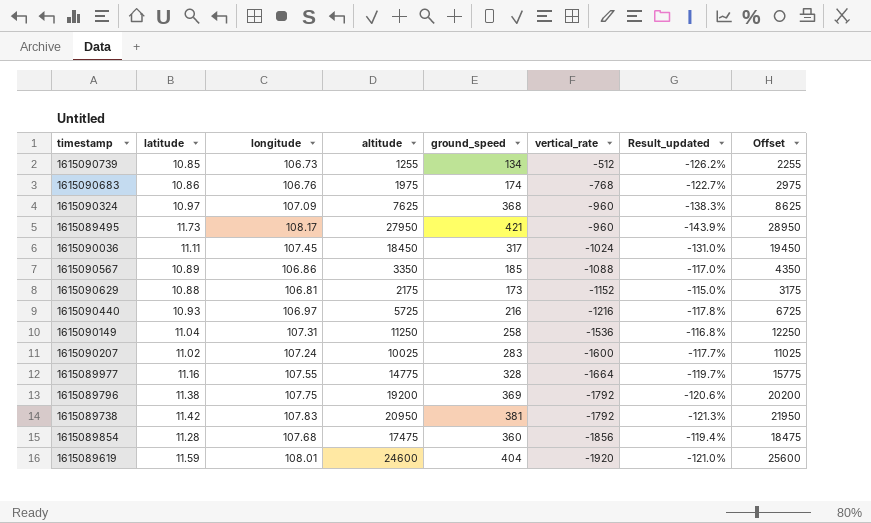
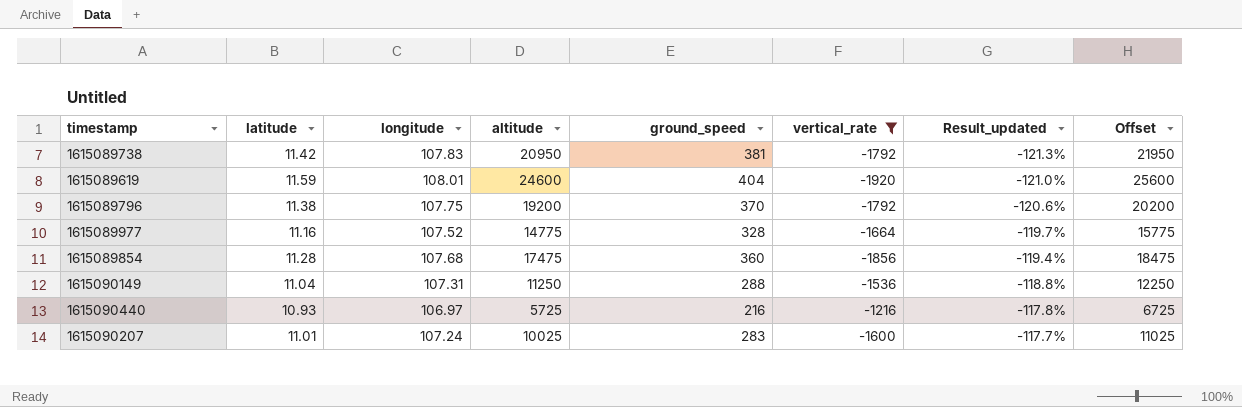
filter: none -> vertical_rate <= -1216
row order: vertical_rate descending -> Result_updated ascending
1615089796 | ground_speed: 369 -> 370
1615089977 | longitude: 107.55 -> 107.52
1615090149 | ground_speed: 258 -> 288
1615090149 | Result_updated: -116.8% -> -118.8%
1615090207 | latitude: 11.02 -> 11.01

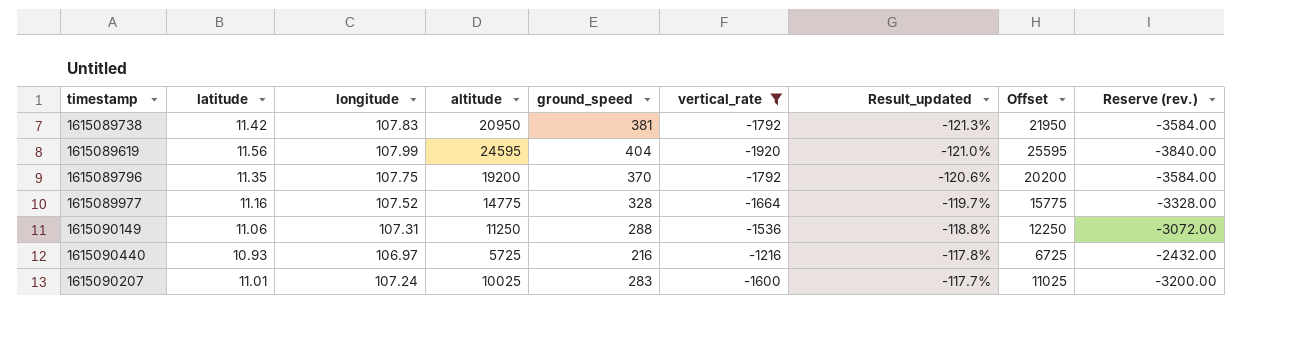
column Reserve (rev.) | formula: none -> [vertical_rate] * 2
row 1615089854: 11.28 | 107.68 | 17475 | 360 | -1856 | -119.4% | 18475 -> none
1615089619 | latitude: 11.59 -> 11.56
1615089619 | longitude: 108.01 -> 107.99
1615089619 | altitude: 24600 -> 24595
1615089619 | Offset: 25600 -> 25595
1615089796 | latitude: 11.38 -> 11.35
1615090149 | latitude: 11.04 -> 11.06

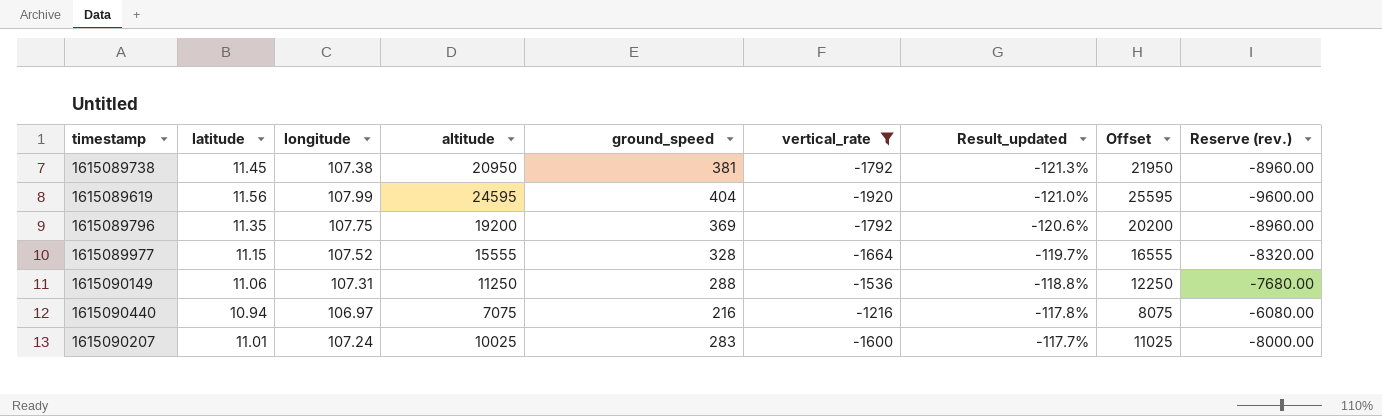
column Reserve (rev.) | formula: [vertical_rate] * 2 -> [vertical_rate] * 5
1615089738 | latitude: 11.42 -> 11.45
1615089738 | longitude: 107.83 -> 107.38
1615089796 | ground_speed: 370 -> 369
1615089977 | latitude: 11.16 -> 11.15
1615089977 | altitude: 14775 -> 15555
1615089977 | Offset: 15775 -> 16555
1615090440 | latitude: 10.93 -> 10.94
1615090440 | altitude: 5725 -> 7075
1615090440 | Offset: 6725 -> 8075

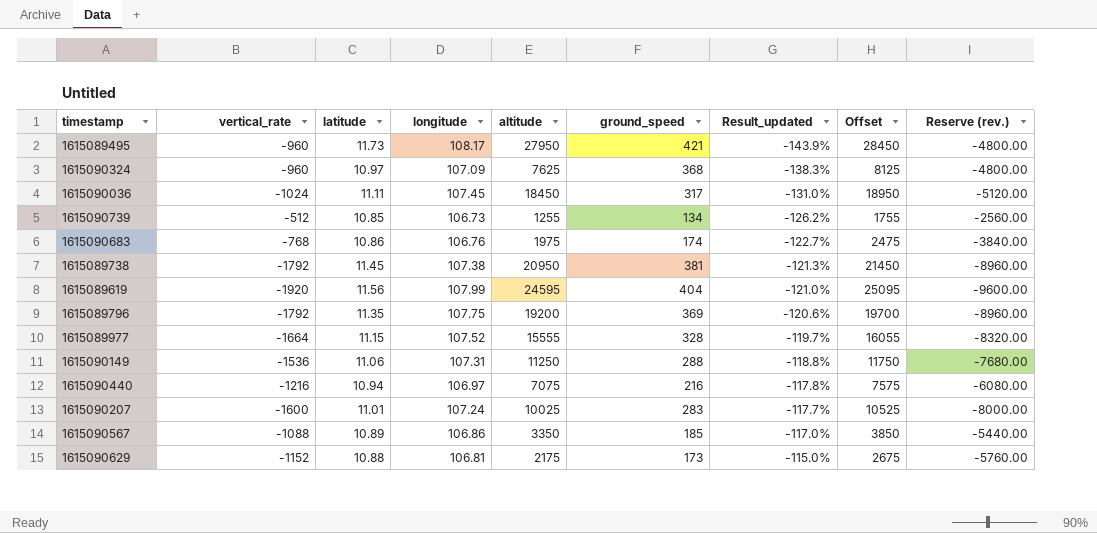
filter: vertical_rate <= -1216 -> none
column vertical_rate | position: 6 -> 2
column Offset | formula: [altitude] + 1000 -> [altitude] + 500

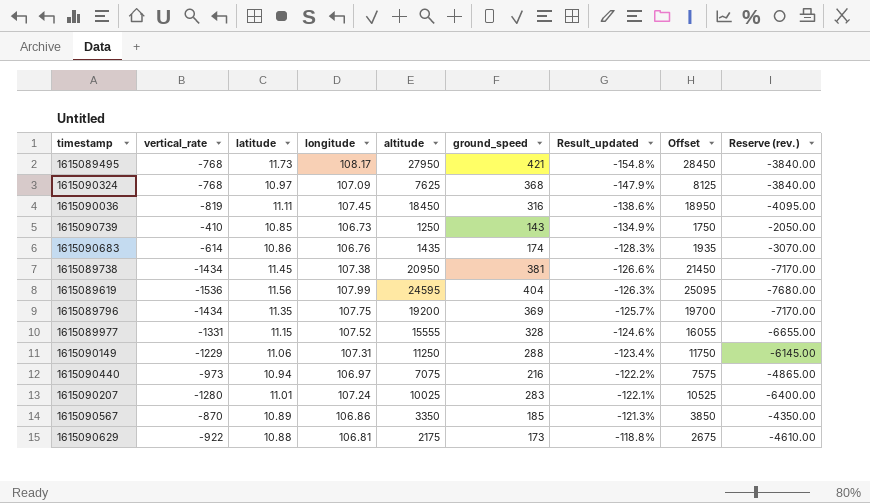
1615089495 | vertical_rate: -960 -> -768
1615089495 | Result_updated: -143.9% -> -154.8%
1615089495 | Reserve (rev.): -4800.00 -> -3840.00
1615090324 | vertical_rate: -960 -> -768
1615090324 | Result_updated: -138.3% -> -147.9%
1615090324 | Reserve (rev.): -4800.00 -> -3840.00
1615090036 | vertical_rate: -1024 -> -819
1615090036 | ground_speed: 317 -> 316
1615090036 | Result_updated: -131.0% -> -138.6%
1615090036 | Reserve (rev.): -5120.00 -> -4095.00
1615090739 | vertical_rate: -512 -> -410
1615090739 | altitude: 1255 -> 1250
1615090739 | ground_speed: 134 -> 143
1615090739 | Result_updated: -126.2% -> -134.9%
1615090739 | Offset: 1755 -> 1750
1615090739 | Reserve (rev.): -2560.00 -> -2050.00
1615090683 | vertical_rate: -768 -> -614
1615090683 | altitude: 1975 -> 1435
1615090683 | Result_updated: -122.7% -> -128.3%
1615090683 | Offset: 2475 -> 1935
1615090683 | Reserve (rev.): -3840.00 -> -3070.00
1615089738 | vertical_rate: -1792 -> -1434
1615089738 | Result_updated: -121.3% -> -126.6%
1615089738 | Reserve (rev.): -8960.00 -> -7170.00
1615089619 | vertical_rate: -1920 -> -1536
1615089619 | Result_updated: -121.0% -> -126.3%
1615089619 | Reserve (rev.): -9600.00 -> -7680.00
1615089796 | vertical_rate: -1792 -> -1434
1615089796 | Result_updated: -120.6% -> -125.7%
1615089796 | Reserve (rev.): -8960.00 -> -7170.00
1615089977 | vertical_rate: -1664 -> -1331
1615089977 | Result_updated: -119.7% -> -124.6%
1615089977 | Reserve (rev.): -8320.00 -> -6655.00
1615090149 | vertical_rate: -1536 -> -1229
1615090149 | Result_updated: -118.8% -> -123.4%
1615090149 | Reserve (rev.): -7680.00 -> -6145.00
1615090440 | vertical_rate: -1216 -> -973
1615090440 | Result_updated: -117.8% -> -122.2%
1615090440 | Reserve (rev.): -6080.00 -> -4865.00
1615090207 | vertical_rate: -1600 -> -1280
1615090207 | Result_updated: -117.7% -> -122.1%
1615090207 | Reserve (rev.): -8000.00 -> -6400.00
1615090567 | vertical_rate: -1088 -> -870
1615090567 | Result_updated: -117.0% -> -121.3%
1615090567 | Reserve (rev.): -5440.00 -> -4350.00
1615090629 | vertical_rate: -1152 -> -922
1615090629 | Result_updated: -115.0% -> -118.8%
1615090629 | Reserve (rev.): -5760.00 -> -4610.00

